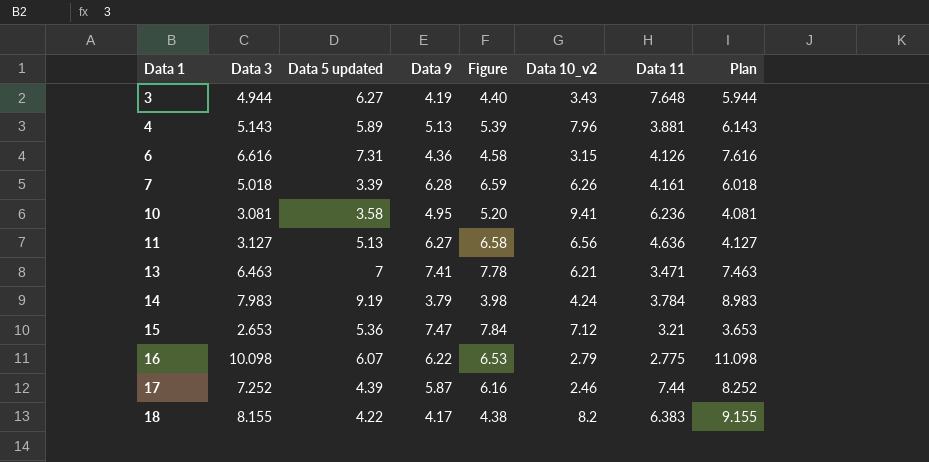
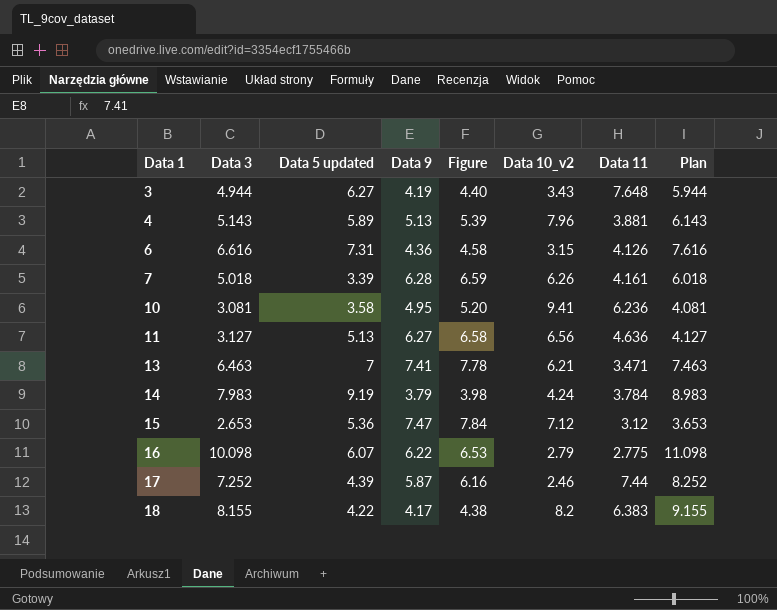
15 | Data 11: 3.21 -> 3.12

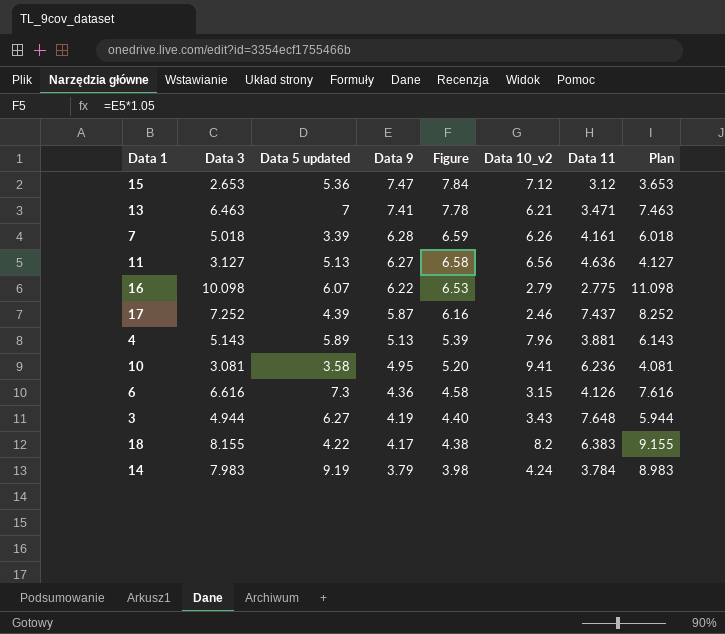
row order: Data 1 ascending -> Data 9 descending
17 | Data 11: 7.44 -> 7.437
6 | Data 5 updated: 7.31 -> 7.3

